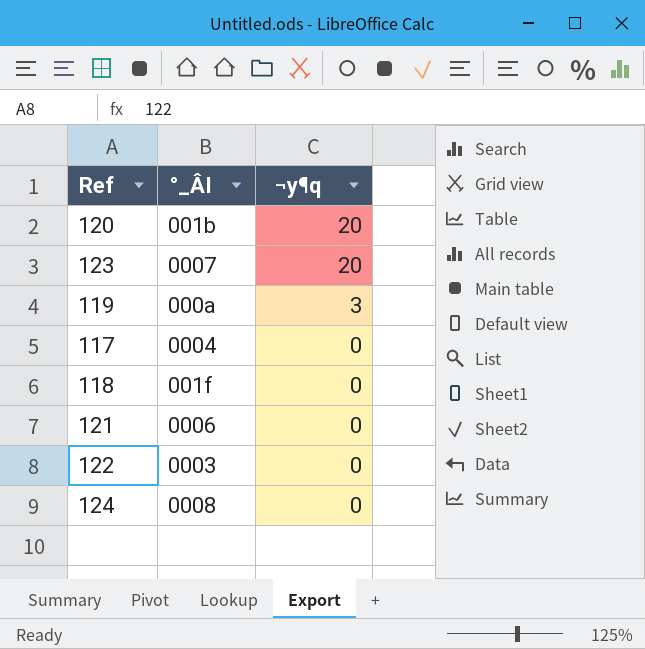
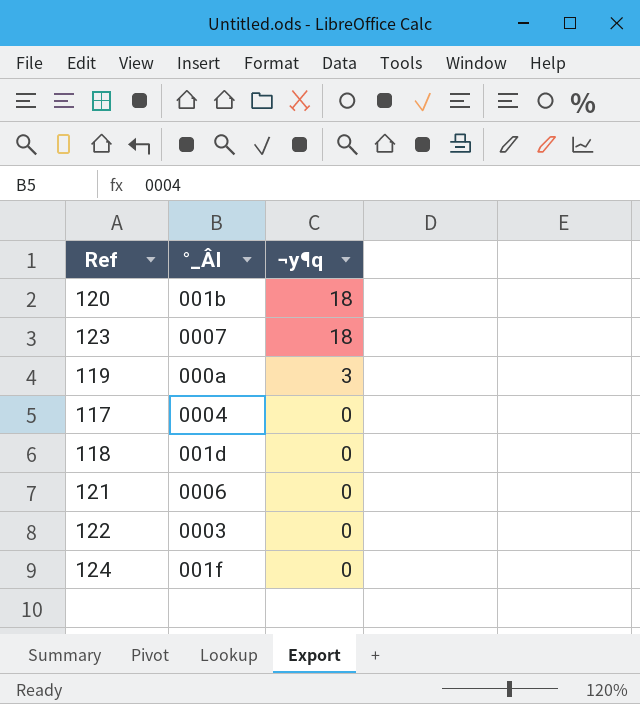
120 | ¬y¶q: 20 -> 18
123 | ¬y¶q: 20 -> 18
118 | °_ÂI: 001f -> 001d
124 | °_ÂI: 0008 -> 001f

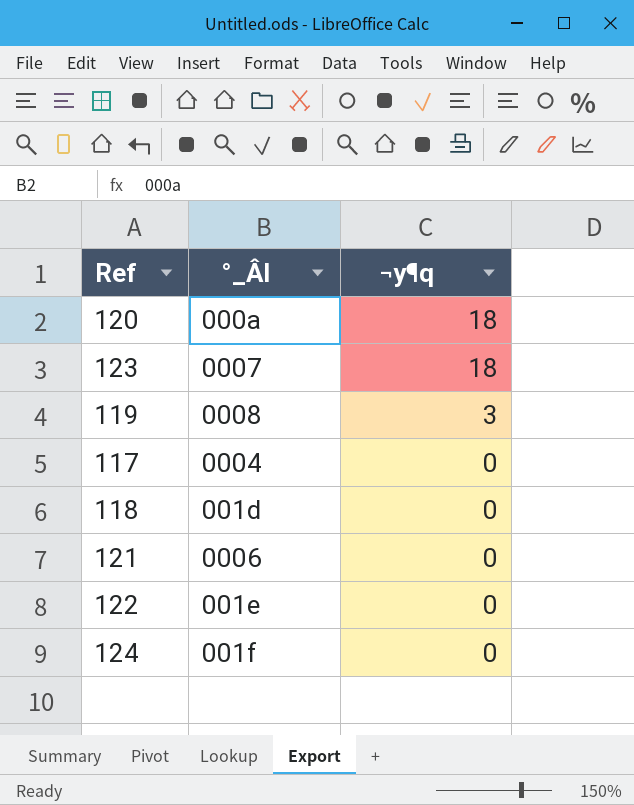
120 | °_ÂI: 001b -> 000a
119 | °_ÂI: 000a -> 0008
122 | °_ÂI: 0003 -> 001e

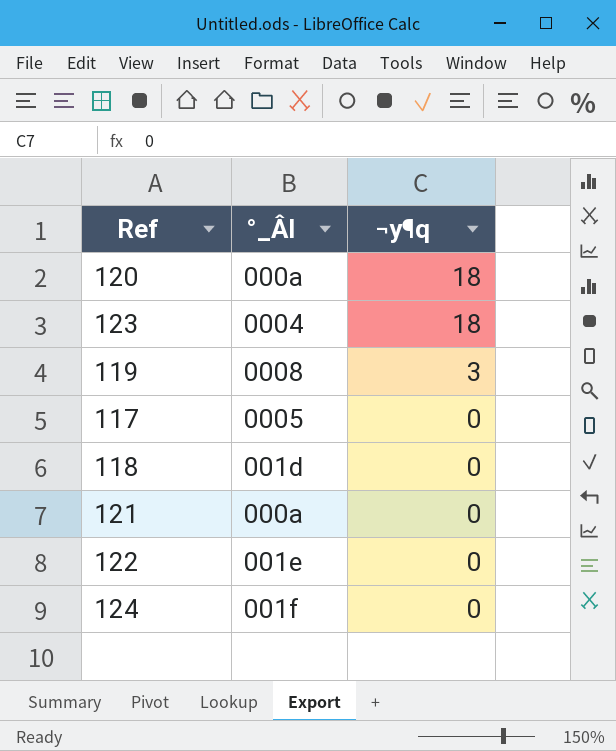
123 | °_ÂI: 0007 -> 0004
117 | °_ÂI: 0004 -> 0005
121 | °_ÂI: 0006 -> 000a

